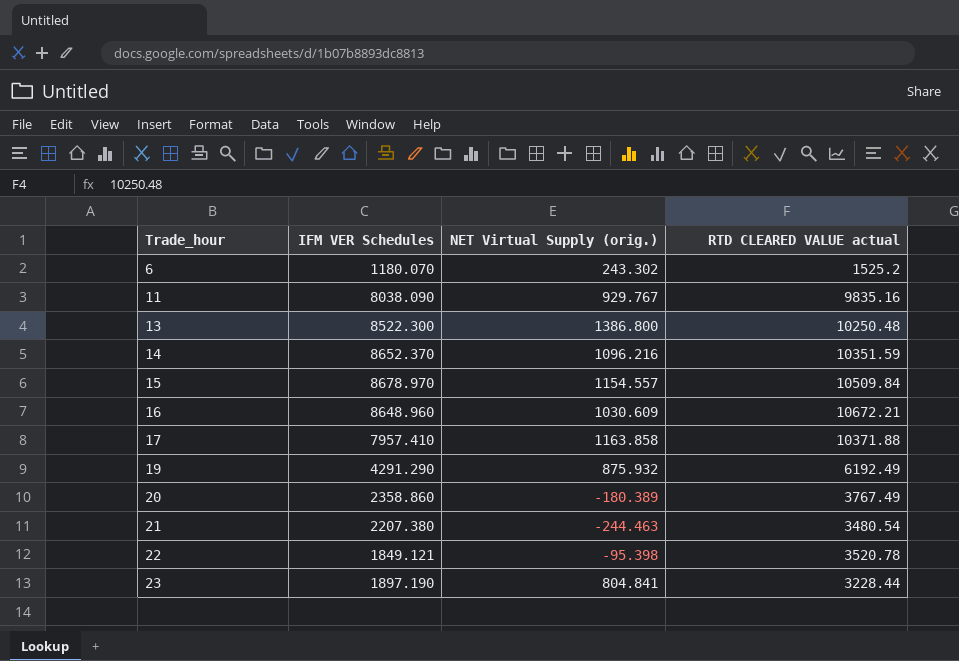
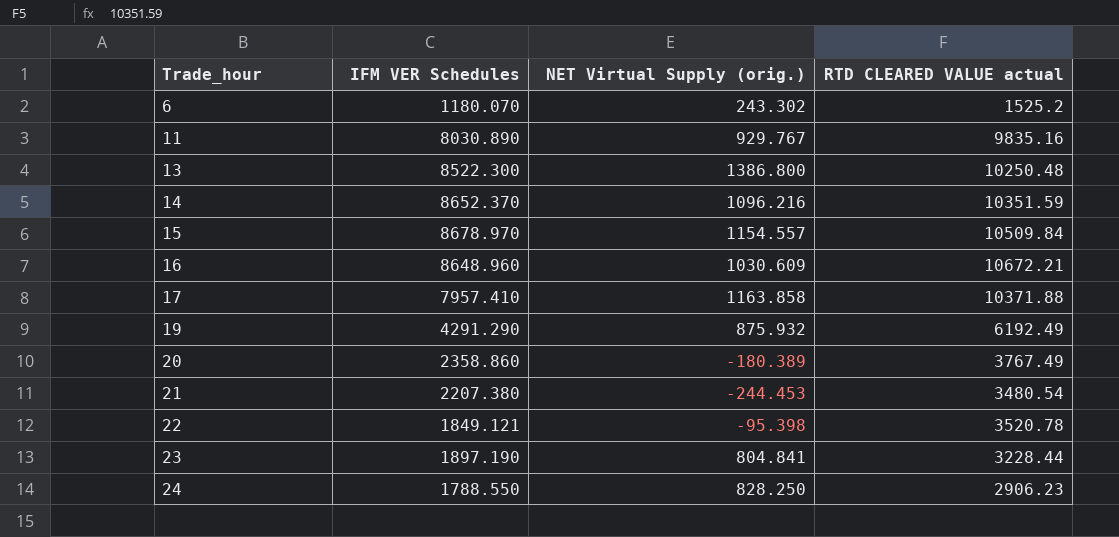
11 | IFM VER Schedules: 8038.090 -> 8030.890
21 | NET Virtual Supply (orig.): -244.463 -> -244.453
row 24: none -> 1788.550 | 828.250 | 2906.23

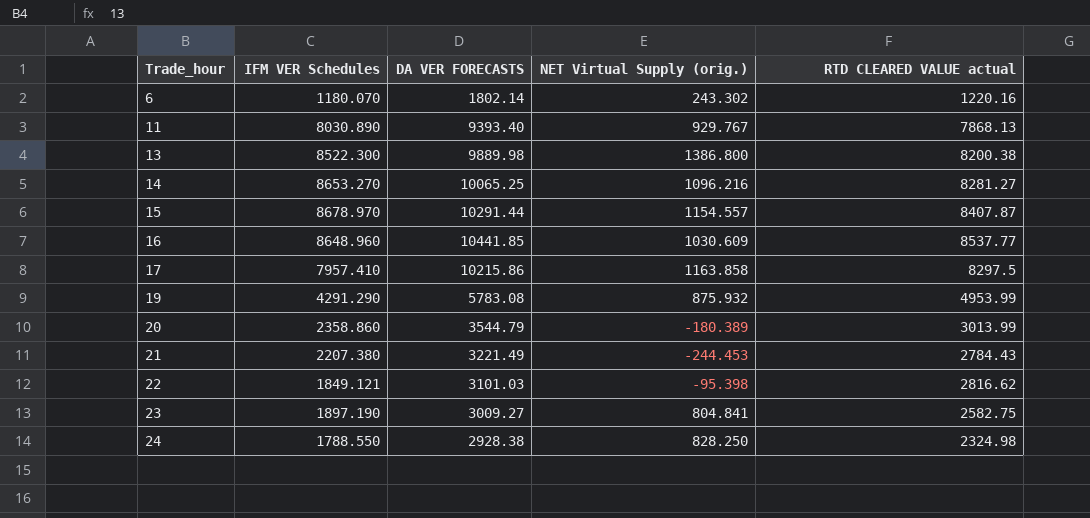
column DA VER FORECASTS | position: none -> 3
6 | RTD CLEARED VALUE actual: 1525.2 -> 1220.16
11 | RTD CLEARED VALUE actual: 9835.16 -> 7868.13
13 | RTD CLEARED VALUE actual: 10250.48 -> 8200.38
14 | IFM VER Schedules: 8652.370 -> 8653.270
14 | RTD CLEARED VALUE actual: 10351.59 -> 8281.27
15 | RTD CLEARED VALUE actual: 10509.84 -> 8407.87
16 | RTD CLEARED VALUE actual: 10672.21 -> 8537.77
17 | RTD CLEARED VALUE actual: 10371.88 -> 8297.5
19 | RTD CLEARED VALUE actual: 6192.49 -> 4953.99
20 | RTD CLEARED VALUE actual: 3767.49 -> 3013.99
21 | RTD CLEARED VALUE actual: 3480.54 -> 2784.43
22 | RTD CLEARED VALUE actual: 3520.78 -> 2816.62
23 | RTD CLEARED VALUE actual: 3228.44 -> 2582.75
24 | RTD CLEARED VALUE actual: 2906.23 -> 2324.98

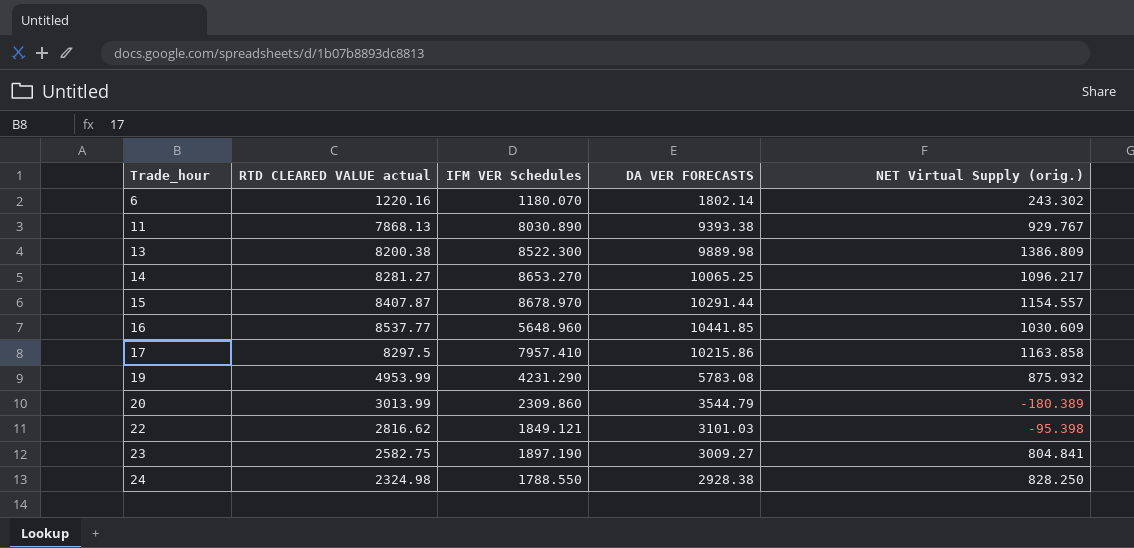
column RTD CLEARED VALUE actual | position: 5 -> 2
row 21: 2207.380 | 3221.49 | -244.453 | 2784.43 -> none
11 | DA VER FORECASTS: 9393.40 -> 9393.38
13 | NET Virtual Supply (orig.): 1386.800 -> 1386.809
14 | NET Virtual Supply (orig.): 1096.216 -> 1096.217
16 | IFM VER Schedules: 8648.960 -> 5648.960
19 | IFM VER Schedules: 4291.290 -> 4231.290
20 | IFM VER Schedules: 2358.860 -> 2309.860

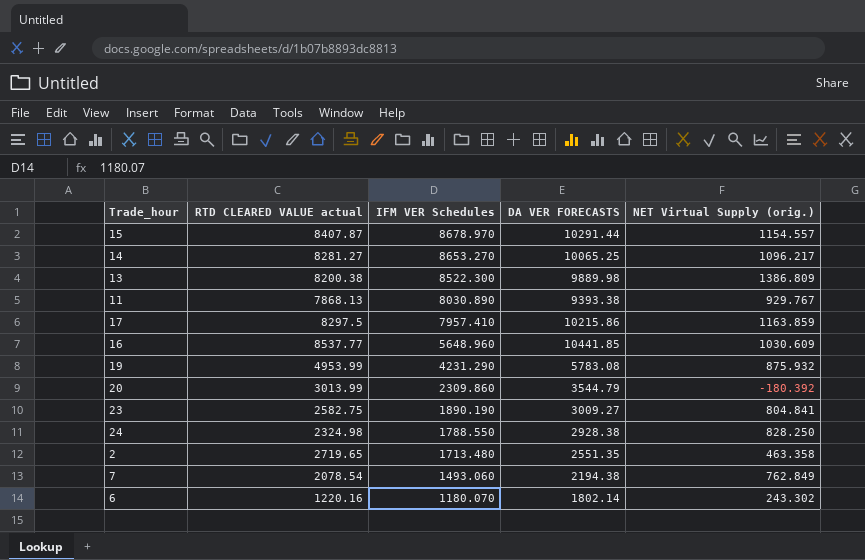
row order: Trade_hour ascending -> IFM VER Schedules descending
row 22: 2816.62 | 1849.121 | 3101.03 | -95.398 -> none
17 | NET Virtual Supply (orig.): 1163.858 -> 1163.859
20 | NET Virtual Supply (orig.): -180.389 -> -180.392
23 | IFM VER Schedules: 1897.190 -> 1890.190
row 2: none -> 2719.65 | 1713.480 | 2551.35 | 463.358
row 7: none -> 2078.54 | 1493.060 | 2194.38 | 762.849

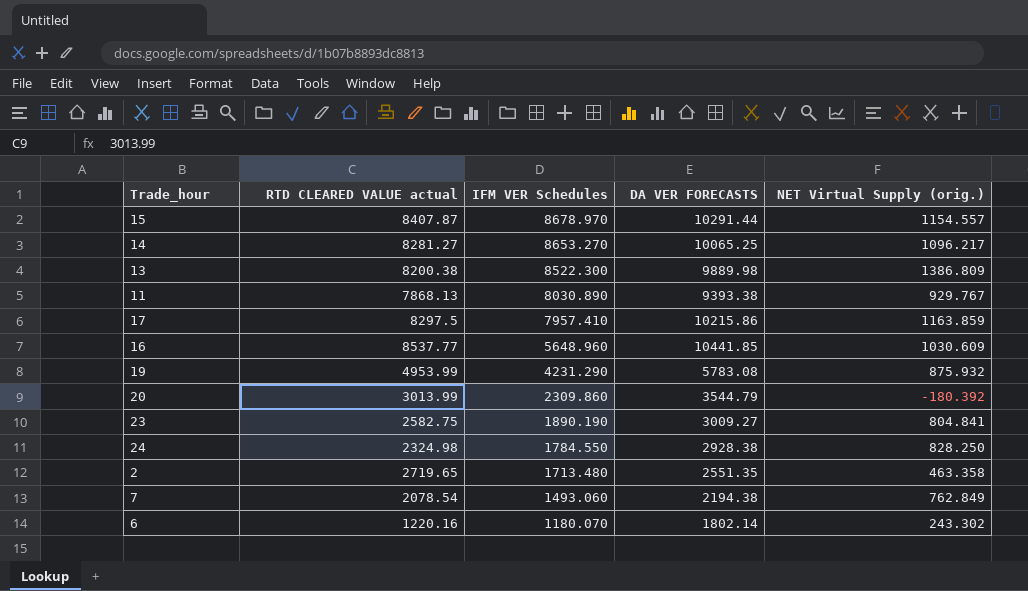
24 | IFM VER Schedules: 1788.550 -> 1784.550

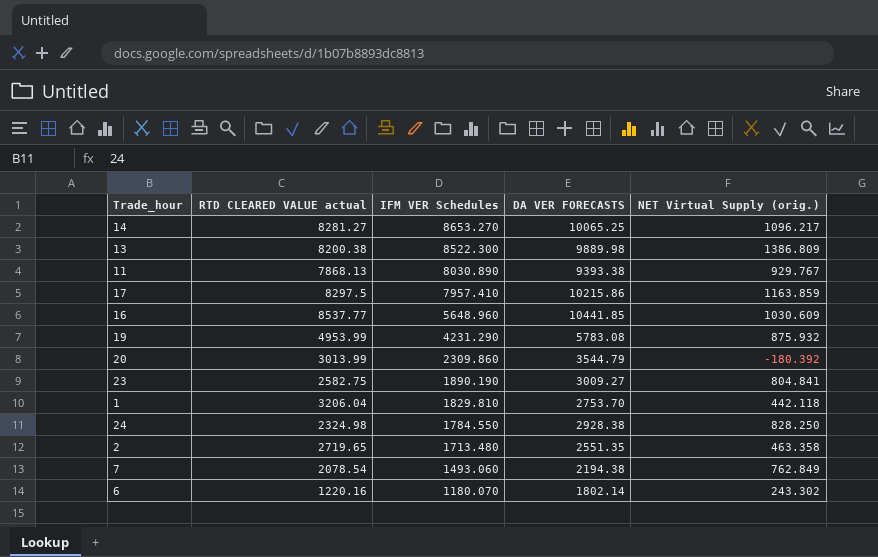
row 15: 8407.87 | 8678.970 | 10291.44 | 1154.557 -> none
row 1: none -> 3206.04 | 1829.810 | 2753.70 | 442.118

